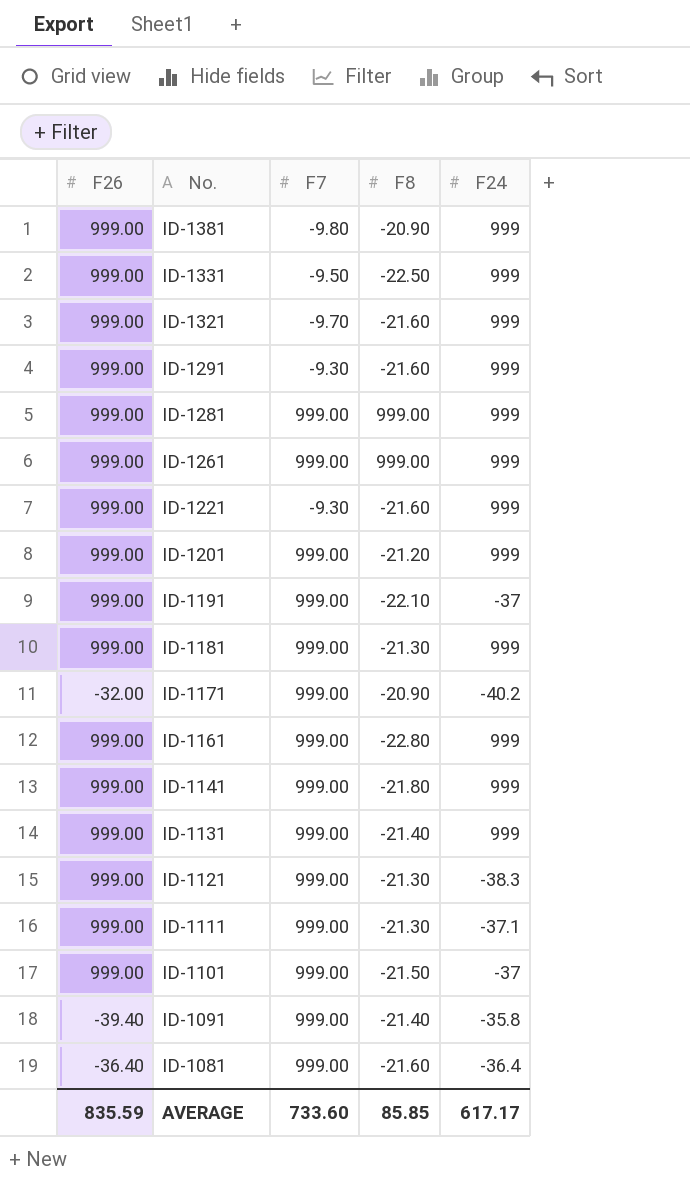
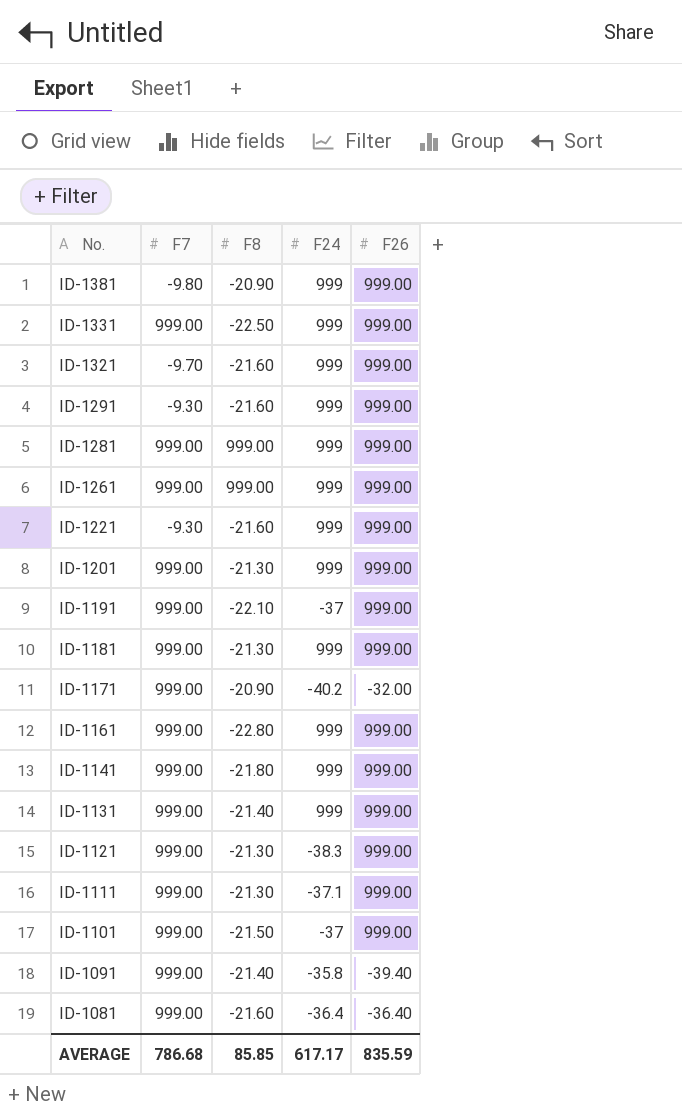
column F26 | position: 1 -> 5
ID-1331 | F7: -9.50 -> 999.00
ID-1201 | F8: -21.20 -> -21.30
AVERAGE | F7: 733.60 -> 786.68

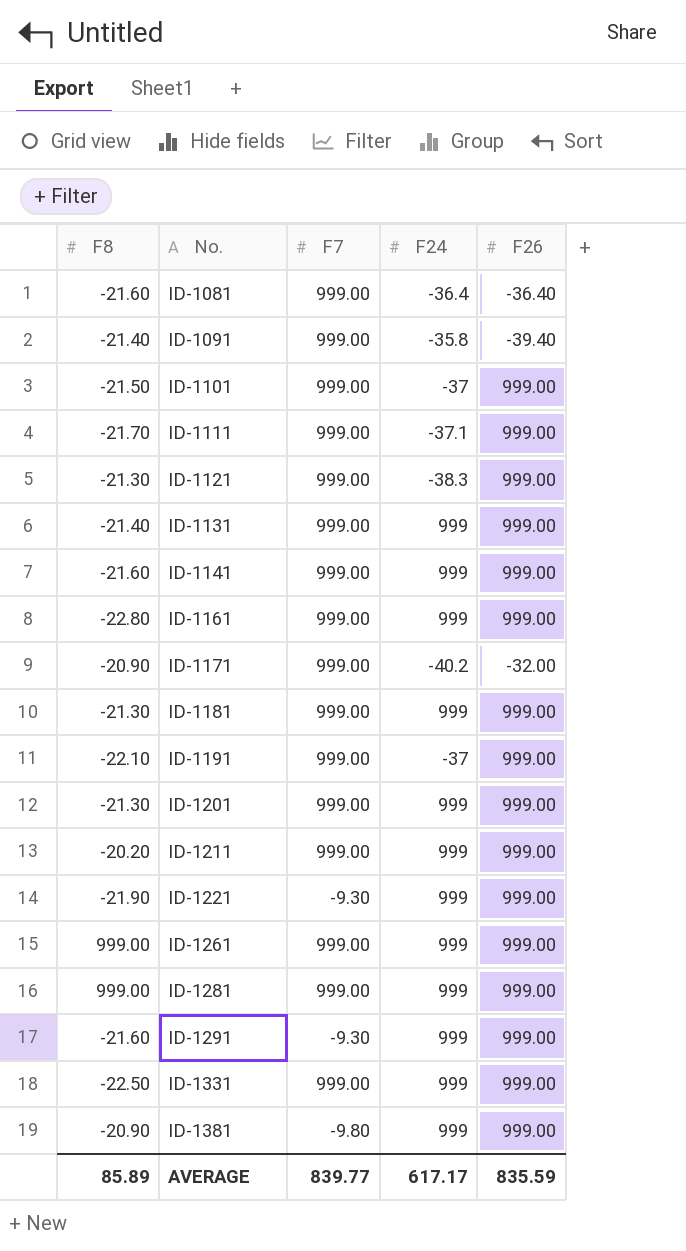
row order: No. descending -> No. ascending
column F8 | position: 3 -> 1
row ID-1321: -9.70 | -21.60 | 999 | 999.00 -> none
ID-1111 | F8: -21.30 -> -21.70
ID-1141 | F8: -21.80 -> -21.60
row ID-1211: none -> -20.20 | 999.00 | 999 | 999.00
ID-1221 | F8: -21.60 -> -21.90
AVERAGE | F8: 85.85 -> 85.89
AVERAGE | F7: 786.68 -> 839.77

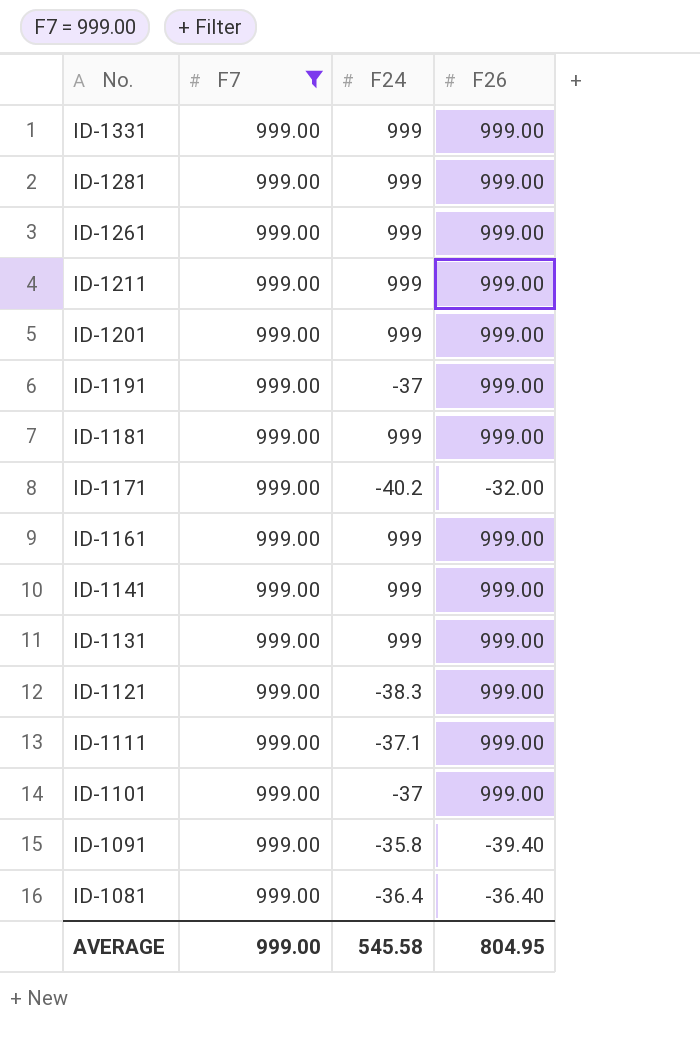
filter: none -> F7 = 999.00
row order: No. ascending -> No. descending
column F8 | position: 1 -> none
AVERAGE | F7: 839.77 -> 999.00
AVERAGE | F24: 617.17 -> 545.58
AVERAGE | F26: 835.59 -> 804.95

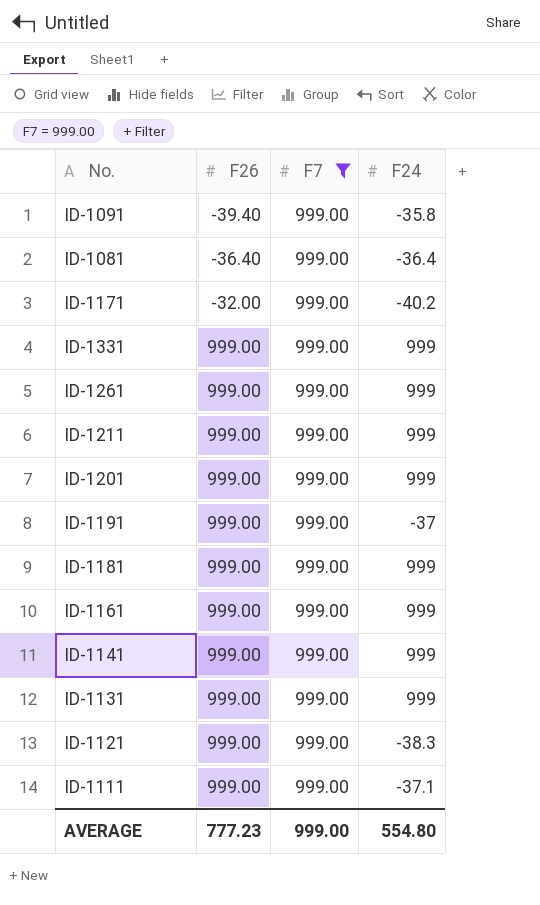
row order: No. descending -> F26 ascending
column F26 | position: 4 -> 2
row ID-1281: 999.00 | 999 | 999.00 -> none
row ID-1101: 999.00 | -37 | 999.00 -> none
AVERAGE | F26: 804.95 -> 777.23
AVERAGE | F24: 545.58 -> 554.80

